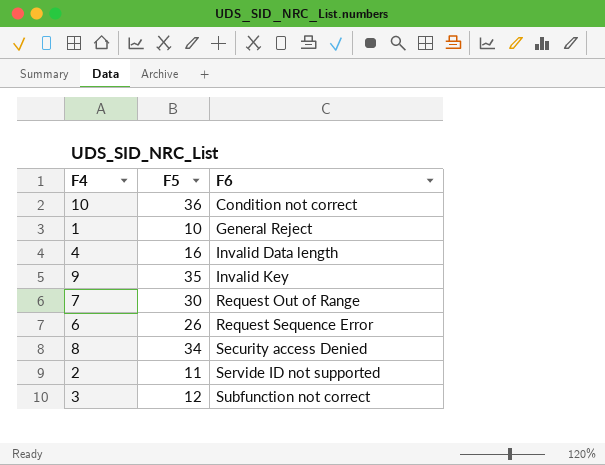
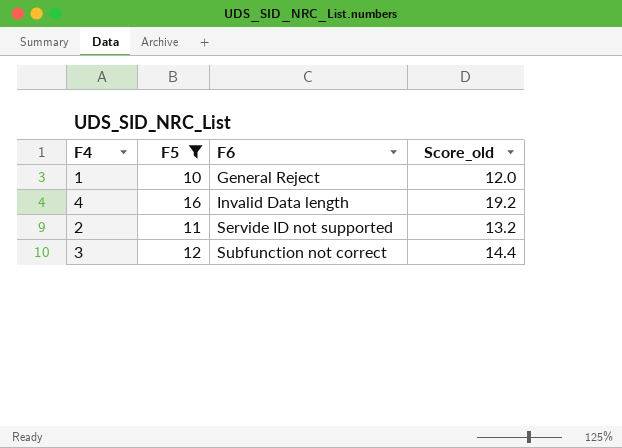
filter: none -> F5 <= 16
column Score_old | formula: none -> [F5] * 1.2

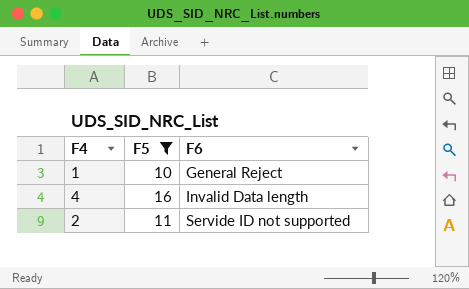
column Score_old | formula: [F5] * 1.2 -> none
row 3: 12 | Subfunction not correct | 14.4 -> none

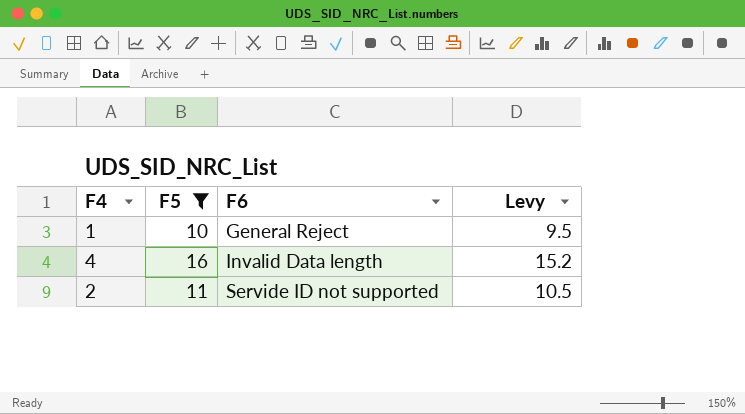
column Levy | formula: none -> [F5] * 0.95

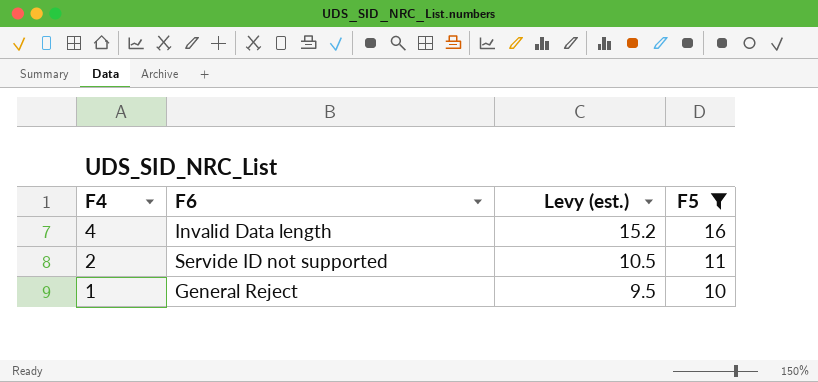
row order: F6 ascending -> F4 descending
column name: Levy -> Levy (est.)
column F5 | position: 2 -> 4

